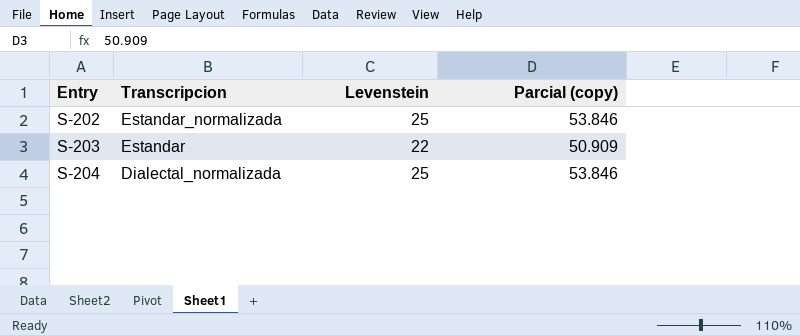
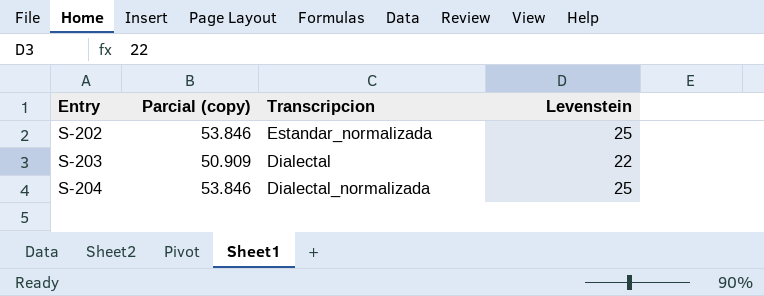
column Parcial (copy) | position: 4 -> 2
S-203 | Transcripcion: Estandar -> Dialectal

